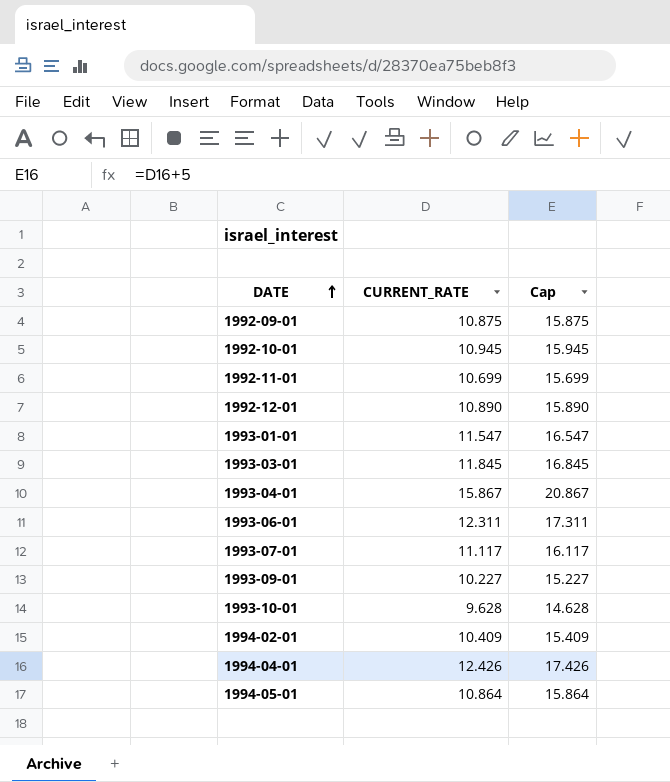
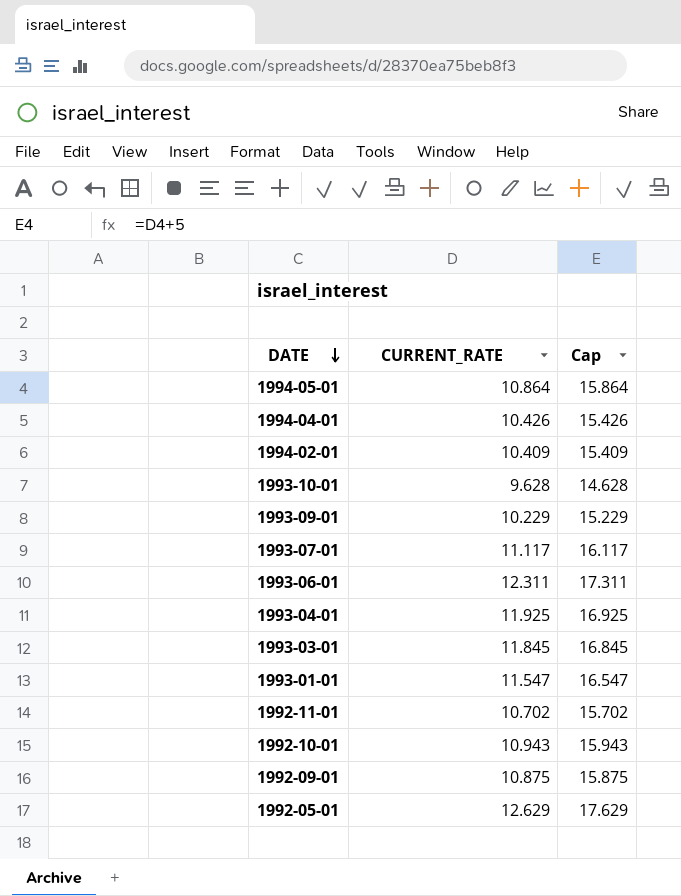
row order: DATE ascending -> DATE descending
row 1992-12-01: 10.890 | 15.890 -> none
1994-04-01 | CURRENT_RATE: 12.426 -> 10.426
1994-04-01 | Cap: 17.426 -> 15.426
1993-09-01 | CURRENT_RATE: 10.227 -> 10.229
1993-09-01 | Cap: 15.227 -> 15.229
1993-04-01 | CURRENT_RATE: 15.867 -> 11.925
1993-04-01 | Cap: 20.867 -> 16.925
1992-11-01 | CURRENT_RATE: 10.699 -> 10.702
1992-11-01 | Cap: 15.699 -> 15.702
1992-10-01 | CURRENT_RATE: 10.945 -> 10.943
1992-10-01 | Cap: 15.945 -> 15.943
row 1992-05-01: none -> 12.629 | 17.629

